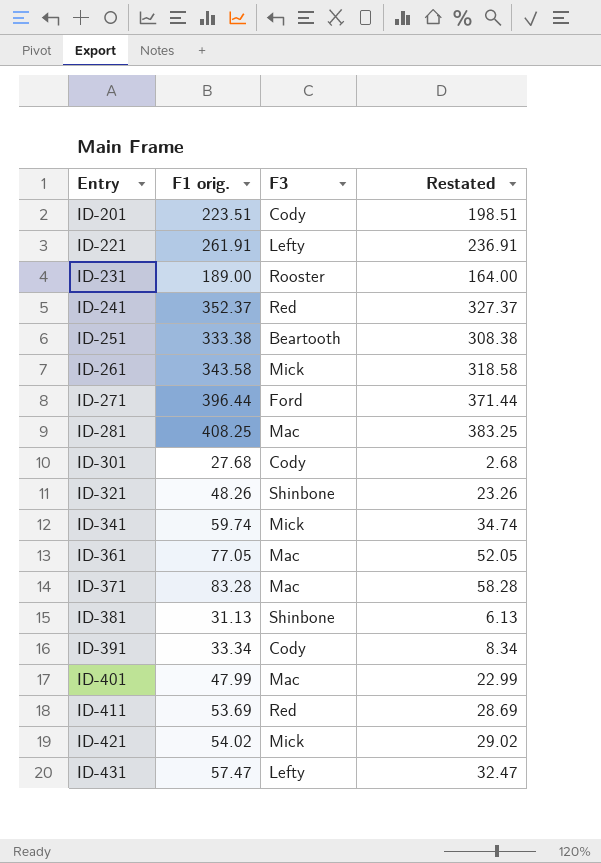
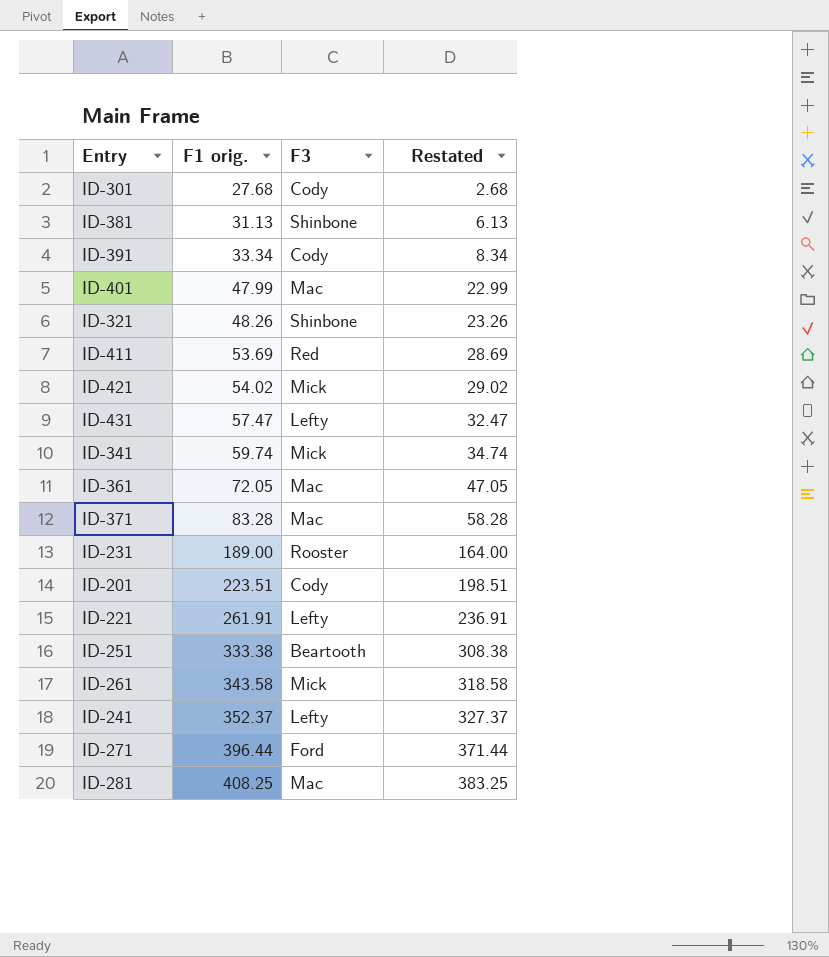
row order: Entry ascending -> F1 orig. ascending
ID-361 | F1 orig.: 77.05 -> 72.05
ID-361 | Restated: 52.05 -> 47.05
ID-241 | F3: Red -> Lefty

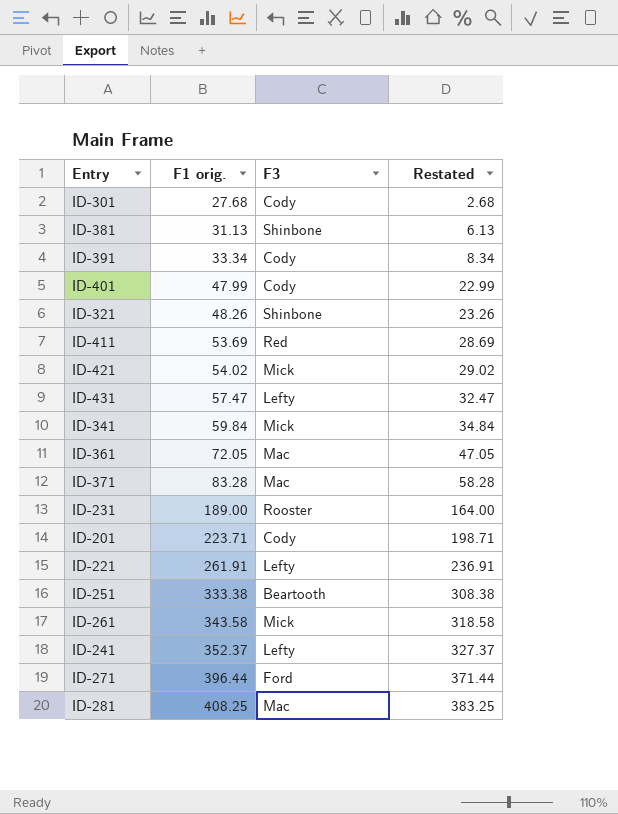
ID-401 | F3: Mac -> Cody
ID-341 | F1 orig.: 59.74 -> 59.84
ID-341 | Restated: 34.74 -> 34.84
ID-201 | F1 orig.: 223.51 -> 223.71
ID-201 | Restated: 198.51 -> 198.71

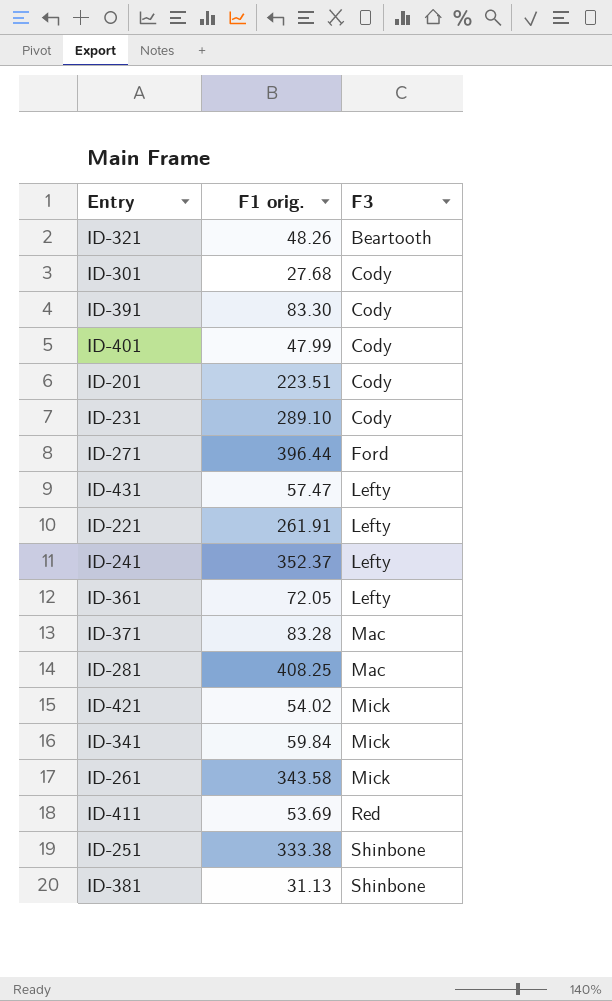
row order: F1 orig. ascending -> F3 ascending
column Restated | formula: [F1 orig.] - 25 -> none
ID-321 | F3: Shinbone -> Beartooth
ID-391 | F1 orig.: 33.34 -> 83.30
ID-201 | F1 orig.: 223.71 -> 223.51
ID-231 | F1 orig.: 189.00 -> 289.10
ID-231 | F3: Rooster -> Cody
ID-361 | F3: Mac -> Lefty
ID-251 | F3: Beartooth -> Shinbone

